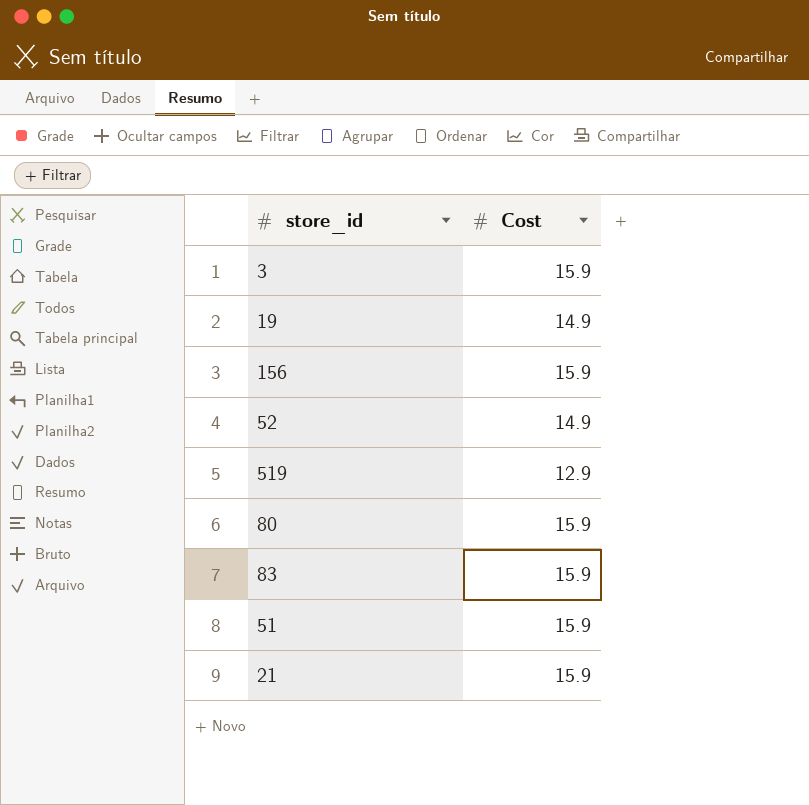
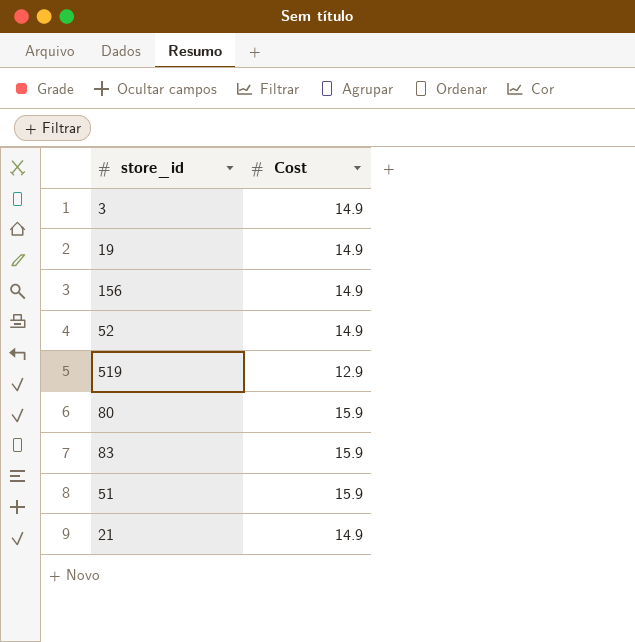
3 | Cost: 15.9 -> 14.9
156 | Cost: 15.9 -> 14.9
21 | Cost: 15.9 -> 14.9

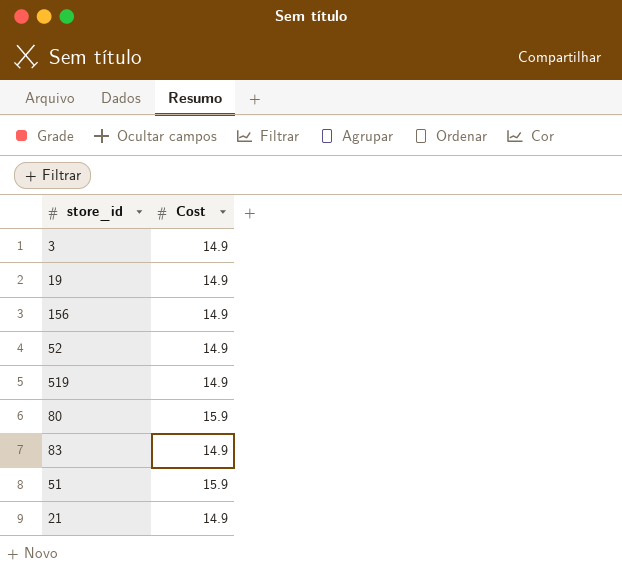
519 | Cost: 12.9 -> 14.9
83 | Cost: 15.9 -> 14.9

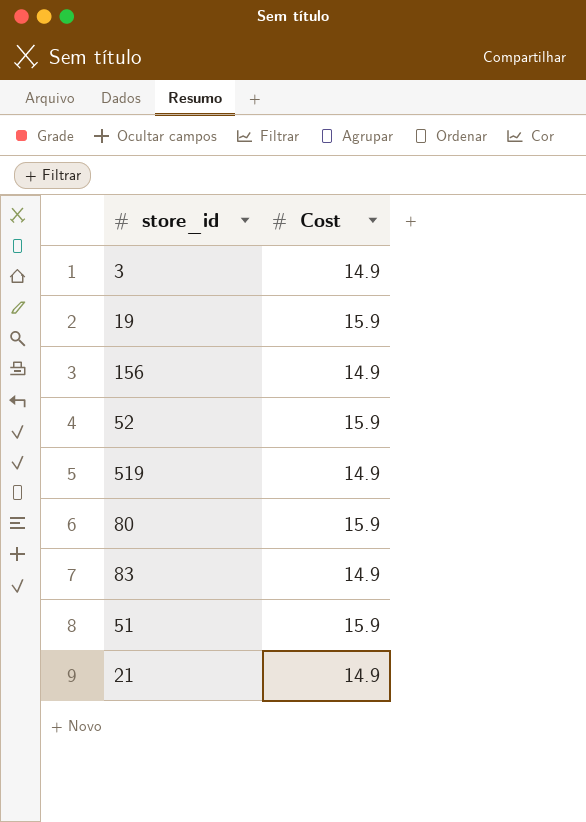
19 | Cost: 14.9 -> 15.9
52 | Cost: 14.9 -> 15.9

